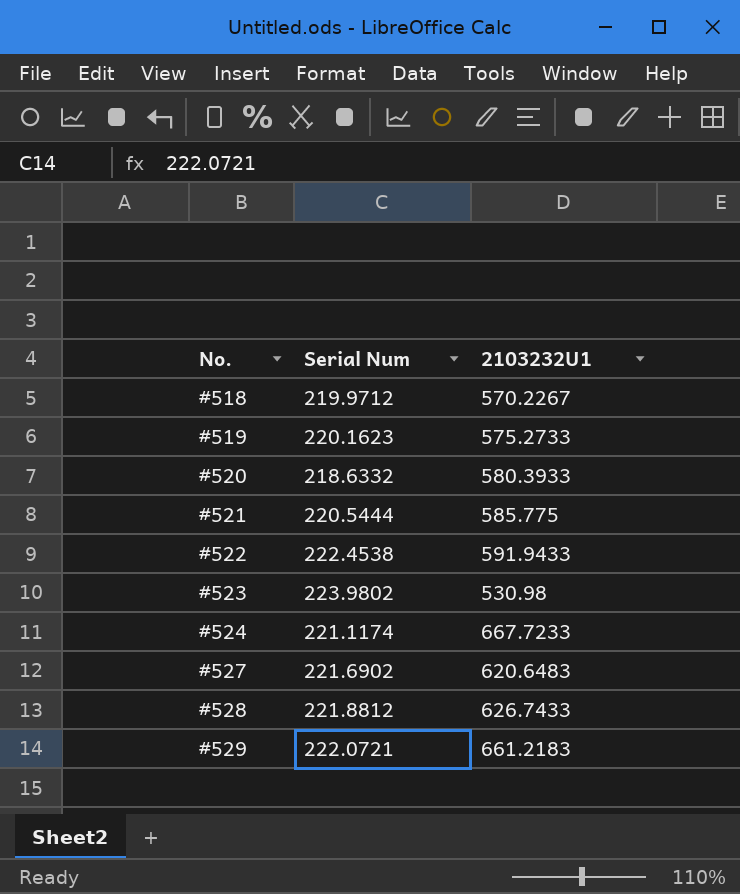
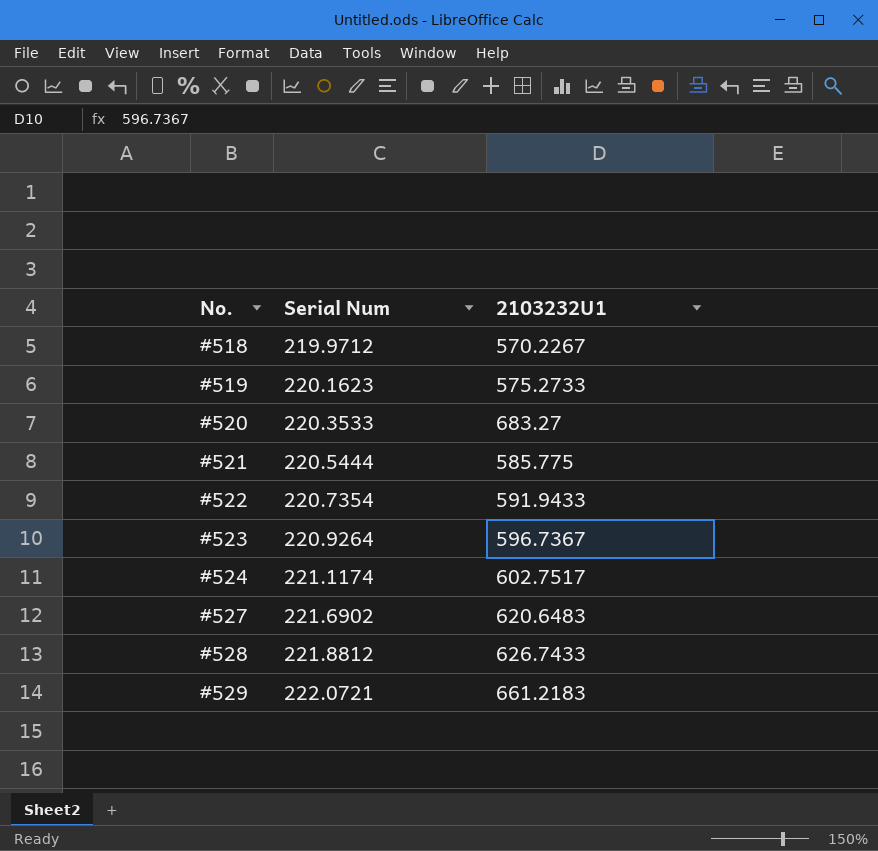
#520 | Serial Num: 218.6332 -> 220.3533
#520 | 2103232U1: 580.3933 -> 683.27
#522 | Serial Num: 222.4538 -> 220.7354
#523 | Serial Num: 223.9802 -> 220.9264
#523 | 2103232U1: 530.98 -> 596.7367
#524 | 2103232U1: 667.7233 -> 602.7517

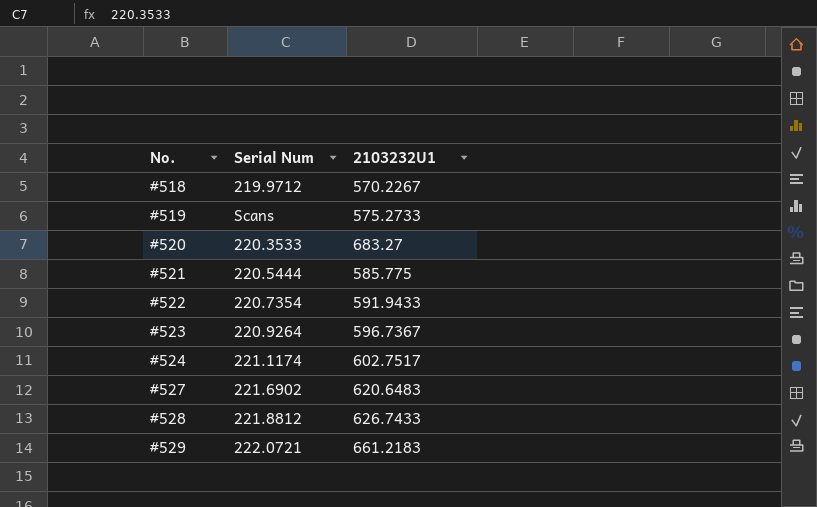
#519 | Serial Num: 220.1623 -> Scans

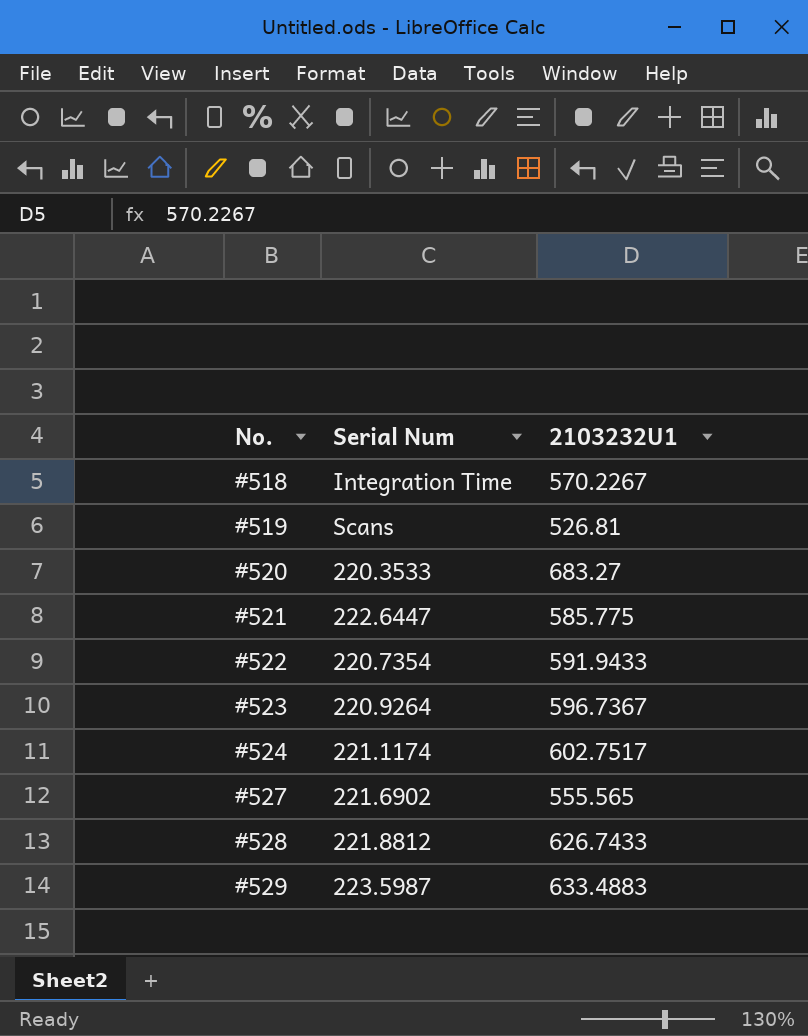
#518 | Serial Num: 219.9712 -> Integration Time
#519 | 2103232U1: 575.2733 -> 526.81
#521 | Serial Num: 220.5444 -> 222.6447
#527 | 2103232U1: 620.6483 -> 555.565
#529 | Serial Num: 222.0721 -> 223.5987
#529 | 2103232U1: 661.2183 -> 633.4883

